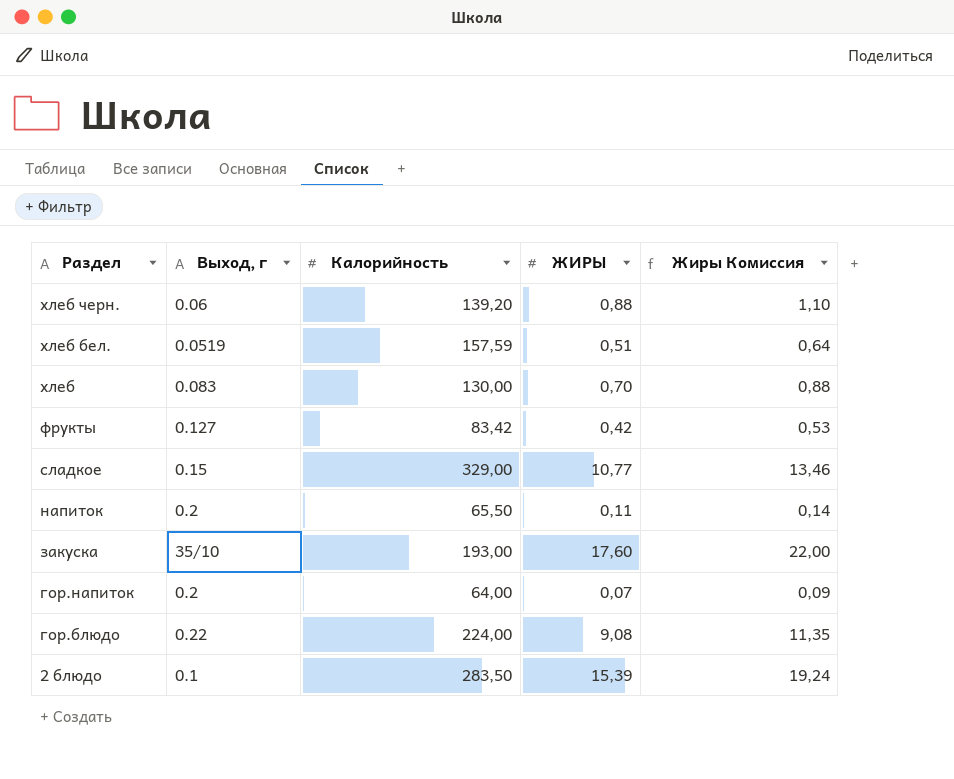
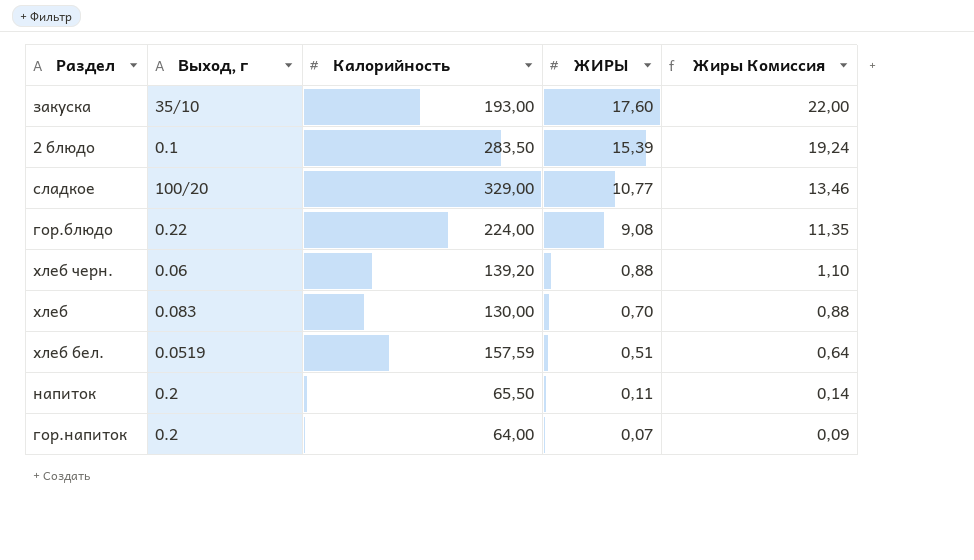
row order: Раздел descending -> ЖИРЫ descending
row фрукты: 0.127 | 83,42 | 0,42 | 0,53 -> none
сладкое | Выход, г: 0.15 -> 100/20

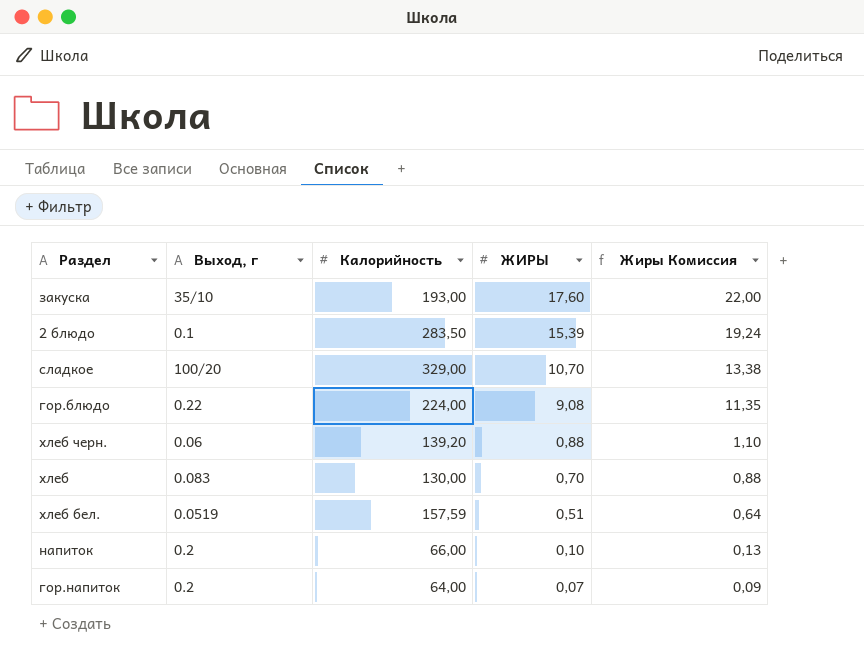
сладкое | ЖИРЫ: 10,77 -> 10,70
сладкое | Жиры Комиссия: 13,46 -> 13,38
напиток | Калорийность: 65,50 -> 66,00
напиток | ЖИРЫ: 0,11 -> 0,10
напиток | Жиры Комиссия: 0,14 -> 0,13

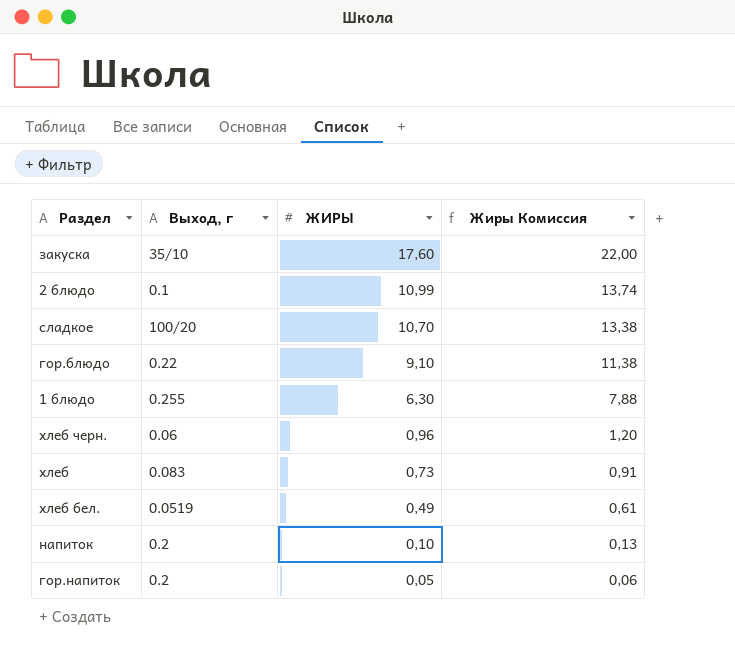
column Калорийность | position: 3 -> none
2 блюдо | ЖИРЫ: 15,39 -> 10,99
2 блюдо | Жиры Комиссия: 19,24 -> 13,74
гор.блюдо | ЖИРЫ: 9,08 -> 9,10
гор.блюдо | Жиры Комиссия: 11,35 -> 11,38
row 1 блюдо: none -> 0.255 | 6,30 | 7,88
хлеб черн. | ЖИРЫ: 0,88 -> 0,96
хлеб черн. | Жиры Комиссия: 1,10 -> 1,20
хлеб | ЖИРЫ: 0,70 -> 0,73
хлеб | Жиры Комиссия: 0,88 -> 0,91
хлеб бел. | ЖИРЫ: 0,51 -> 0,49
хлеб бел. | Жиры Комиссия: 0,64 -> 0,61
гор.напиток | ЖИРЫ: 0,07 -> 0,05
гор.напиток | Жиры Комиссия: 0,09 -> 0,06

